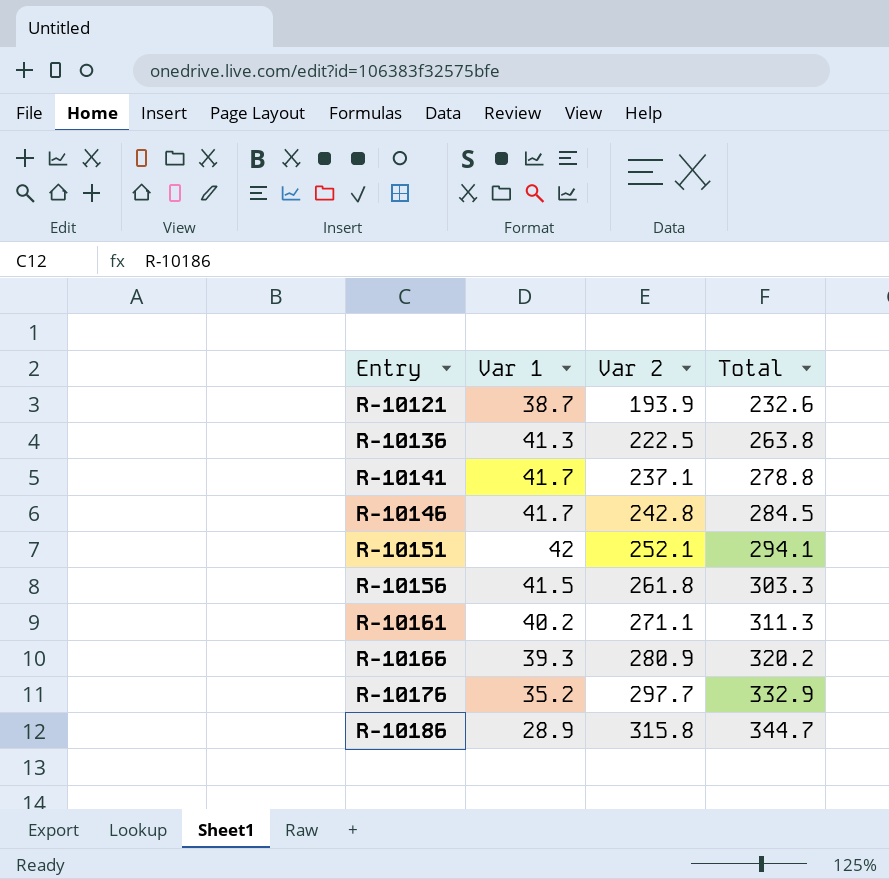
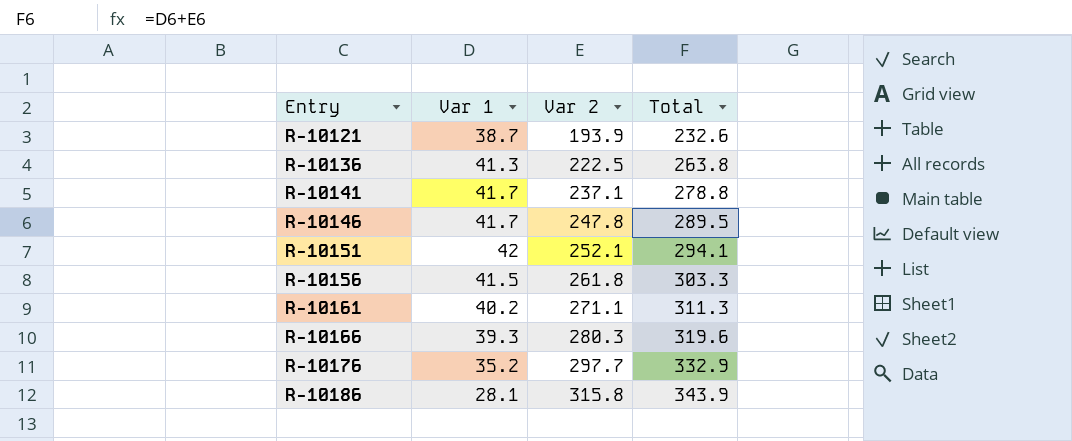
R-10146 | Var 2: 242.8 -> 247.8
R-10146 | Total: 284.5 -> 289.5
R-10166 | Var 2: 280.9 -> 280.3
R-10166 | Total: 320.2 -> 319.6
R-10186 | Var 1: 28.9 -> 28.1
R-10186 | Total: 344.7 -> 343.9

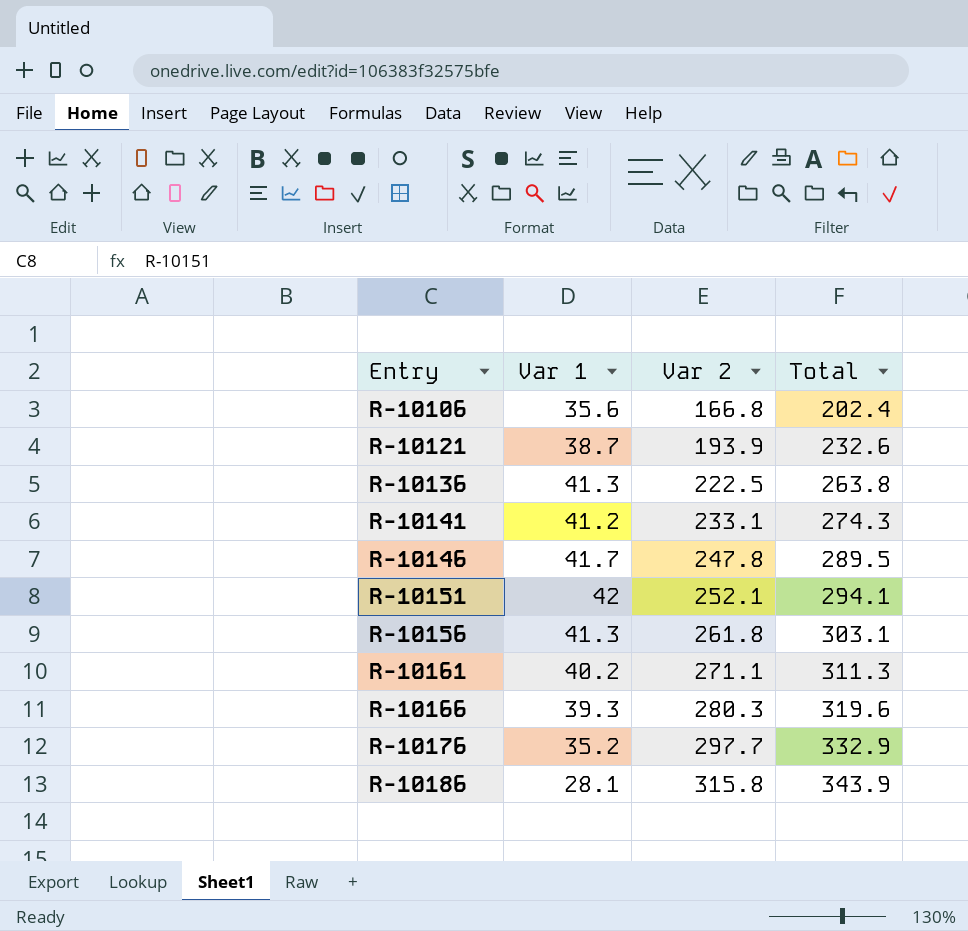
row R-10106: none -> 35.6 | 166.8 | 202.4
R-10141 | Var 1: 41.7 -> 41.2
R-10141 | Var 2: 237.1 -> 233.1
R-10141 | Total: 278.8 -> 274.3
R-10156 | Var 1: 41.5 -> 41.3
R-10156 | Total: 303.3 -> 303.1

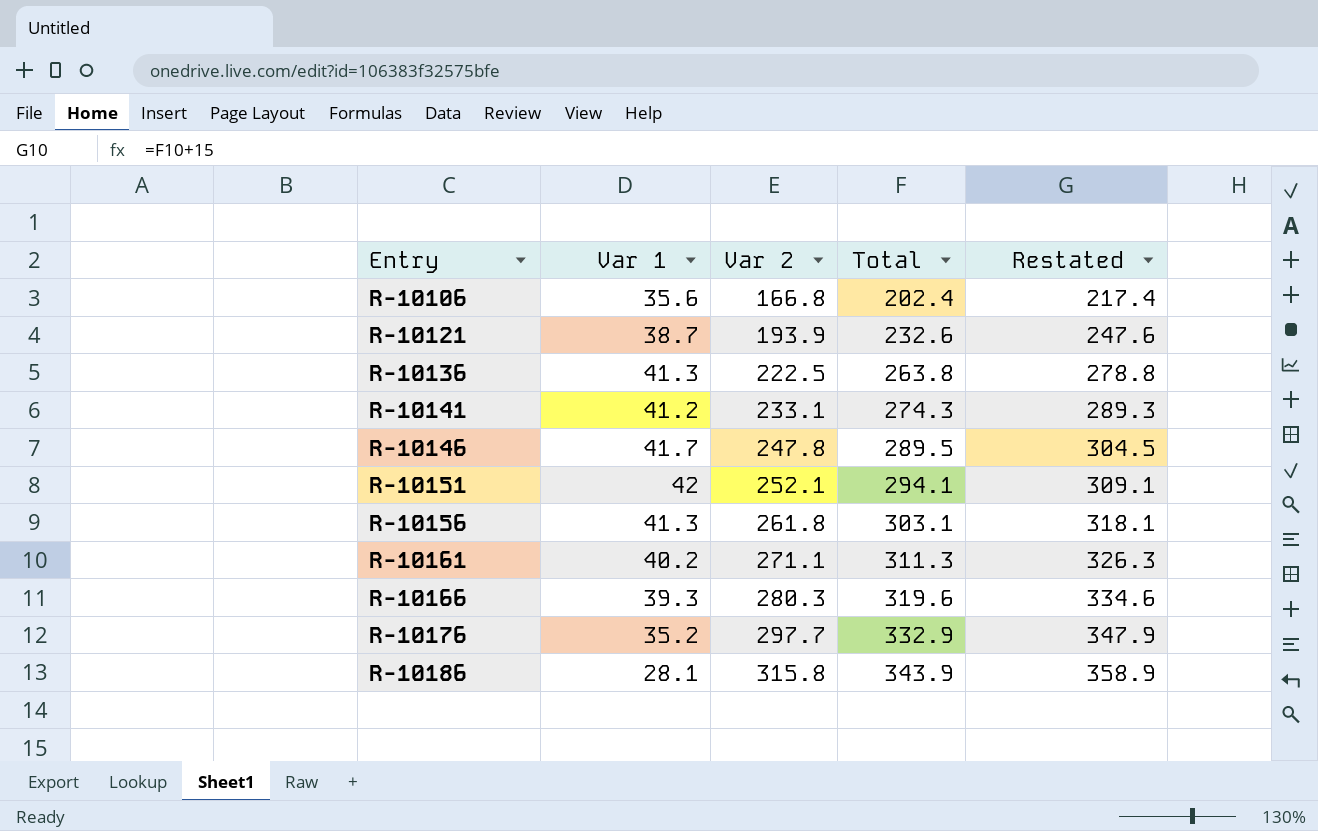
column Restated | formula: none -> [Total] + 15

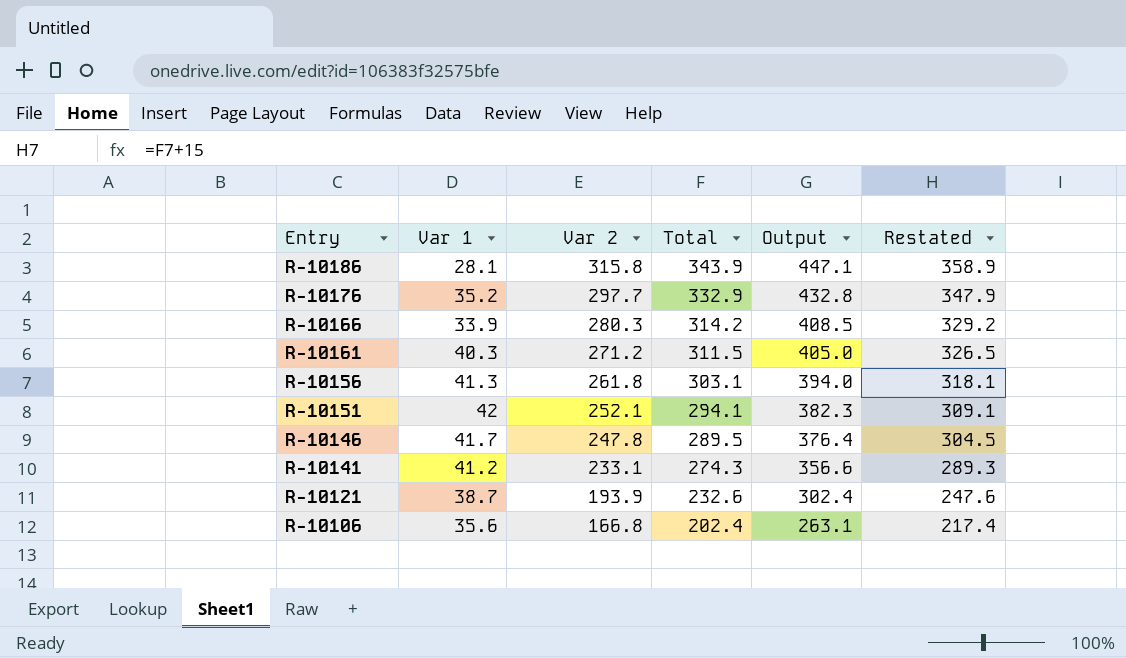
row order: Entry ascending -> Entry descending
column Output | formula: none -> [Total] * 1.3
row R-10136: 41.3 | 222.5 | 263.8 | 278.8 -> none
R-10166 | Var 1: 39.3 -> 33.9
R-10166 | Total: 319.6 -> 314.2
R-10166 | Restated: 334.6 -> 329.2
R-10161 | Var 1: 40.2 -> 40.3
R-10161 | Var 2: 271.1 -> 271.2
R-10161 | Total: 311.3 -> 311.5
R-10161 | Restated: 326.3 -> 326.5

